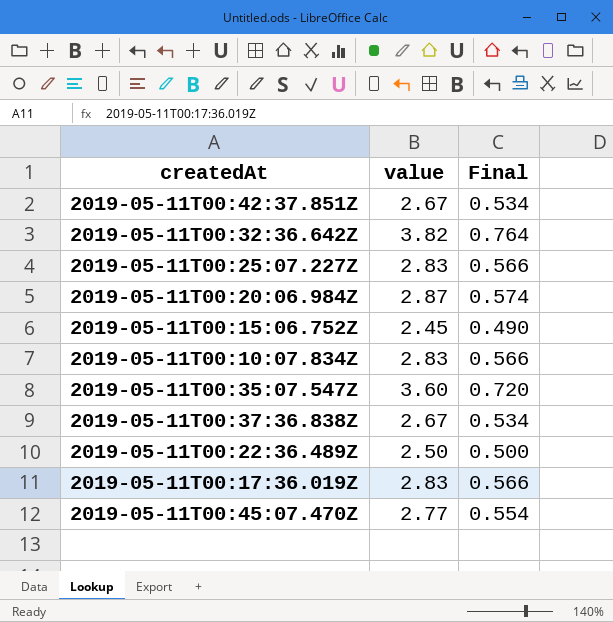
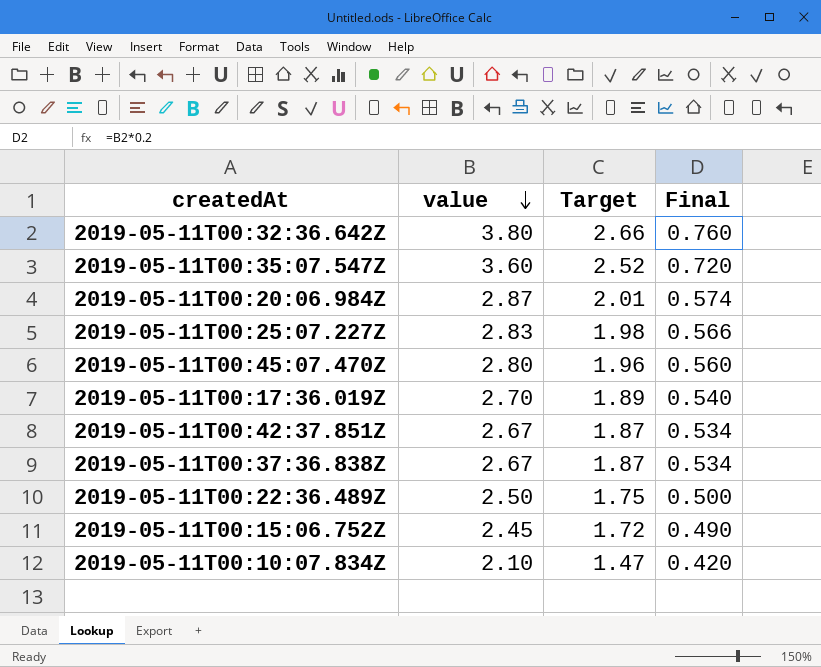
row order: none -> value descending
column Target | formula: none -> [value] * 0.7
2019-05-11T00:32:36.642Z | value: 3.82 -> 3.80
2019-05-11T00:32:36.642Z | Final: 0.764 -> 0.760
2019-05-11T00:45:07.470Z | value: 2.77 -> 2.80
2019-05-11T00:45:07.470Z | Final: 0.554 -> 0.560
2019-05-11T00:17:36.019Z | value: 2.83 -> 2.70
2019-05-11T00:17:36.019Z | Final: 0.566 -> 0.540
2019-05-11T00:10:07.834Z | value: 2.83 -> 2.10
2019-05-11T00:10:07.834Z | Final: 0.566 -> 0.420

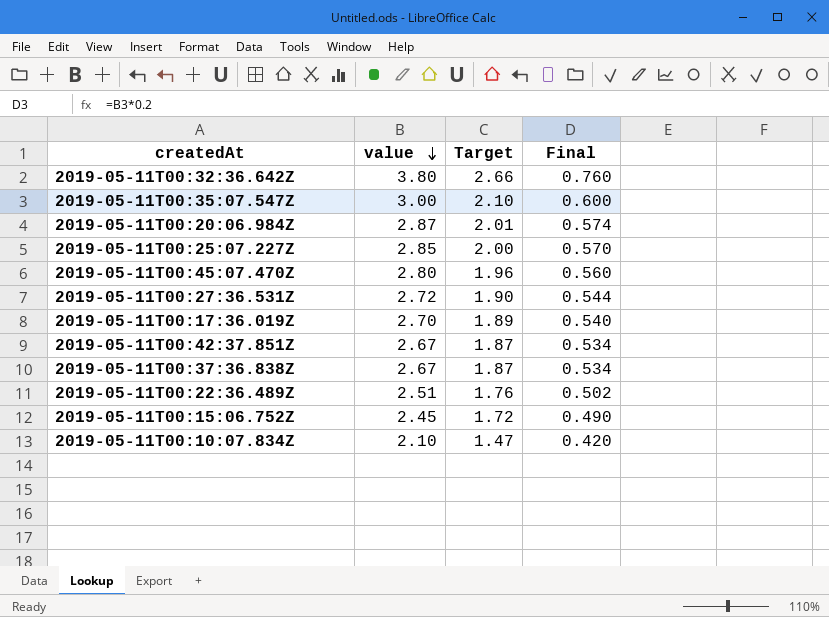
2019-05-11T00:35:07.547Z | value: 3.60 -> 3.00
2019-05-11T00:35:07.547Z | Target: 2.52 -> 2.10
2019-05-11T00:35:07.547Z | Final: 0.720 -> 0.600
2019-05-11T00:25:07.227Z | value: 2.83 -> 2.85
2019-05-11T00:25:07.227Z | Target: 1.98 -> 2.00
2019-05-11T00:25:07.227Z | Final: 0.566 -> 0.570
row 2019-05-11T00:27:36.531Z: none -> 2.72 | 1.90 | 0.544
2019-05-11T00:22:36.489Z | value: 2.50 -> 2.51
2019-05-11T00:22:36.489Z | Target: 1.75 -> 1.76
2019-05-11T00:22:36.489Z | Final: 0.500 -> 0.502

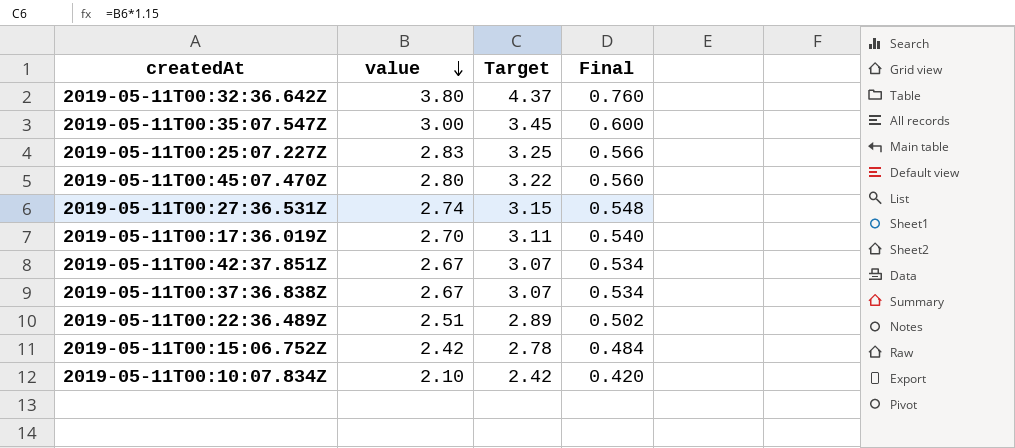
column Target | formula: [value] * 0.7 -> [value] * 1.15
row 2019-05-11T00:20:06.984Z: 2.87 | 2.01 | 0.574 -> none
2019-05-11T00:25:07.227Z | value: 2.85 -> 2.83
2019-05-11T00:25:07.227Z | Final: 0.570 -> 0.566
2019-05-11T00:27:36.531Z | value: 2.72 -> 2.74
2019-05-11T00:27:36.531Z | Final: 0.544 -> 0.548
2019-05-11T00:15:06.752Z | value: 2.45 -> 2.42
2019-05-11T00:15:06.752Z | Final: 0.490 -> 0.484

